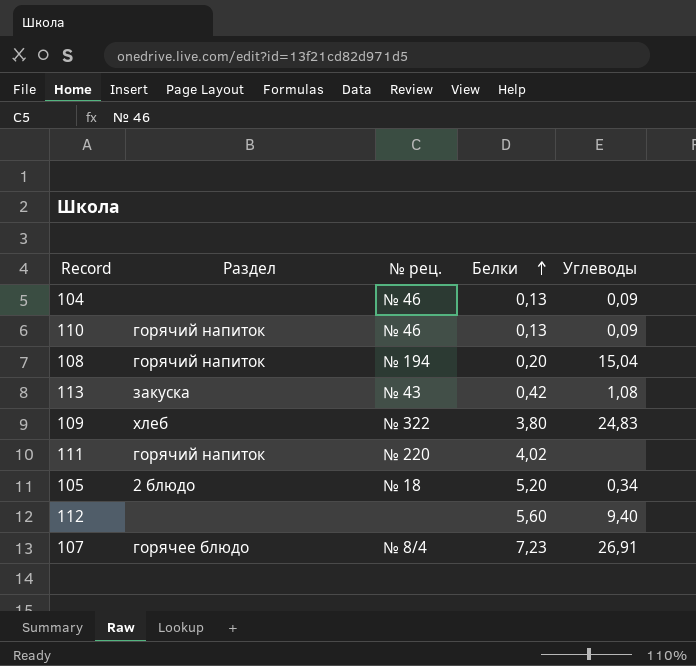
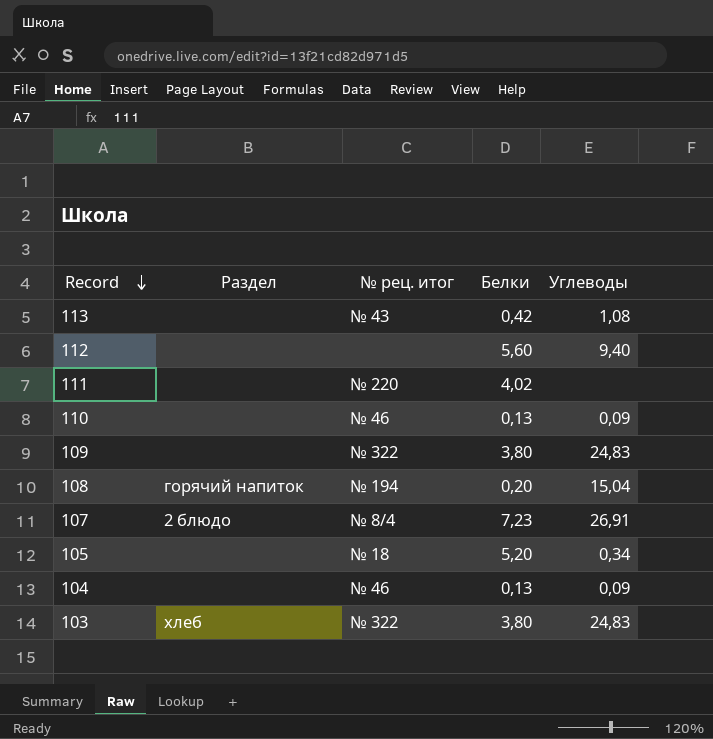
row order: Белки ascending -> Record descending
column name: № рец. -> № рец. итог
113 | Раздел: закуска -> none
111 | Раздел: горячий напиток -> none
110 | Раздел: горячий напиток -> none
109 | Раздел: хлеб -> none
107 | Раздел: горячее блюдо -> 2 блюдо
105 | Раздел: 2 блюдо -> none
row 103: none -> хлеб | № 322 | 3,80 | 24,83

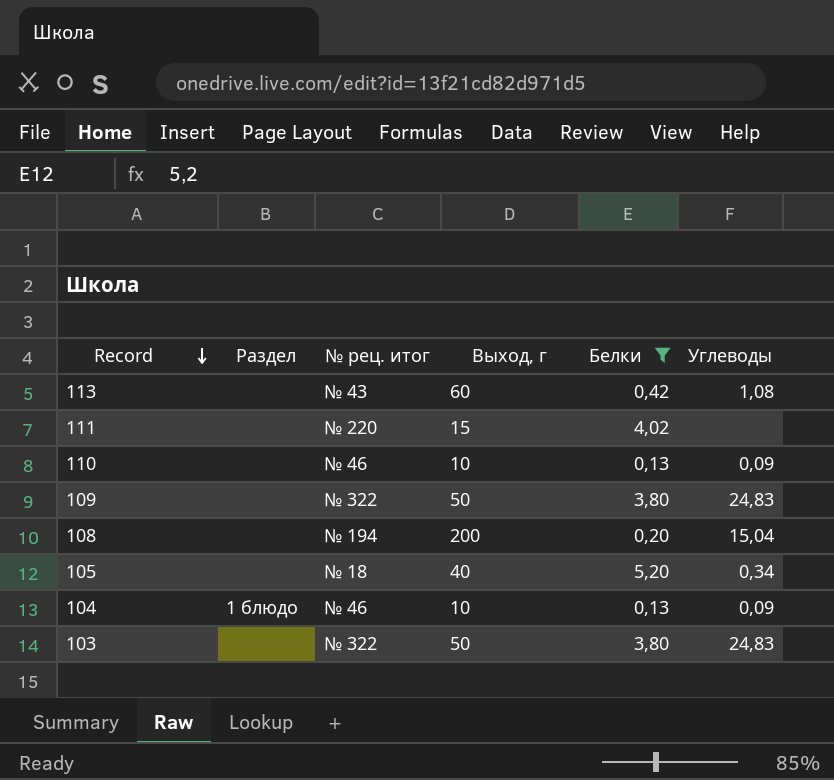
filter: none -> Белки <= 5,20
column Выход, г | position: none -> 4
108 | Раздел: горячий напиток -> none
104 | Раздел: none -> 1 блюдо
103 | Раздел: хлеб -> none

